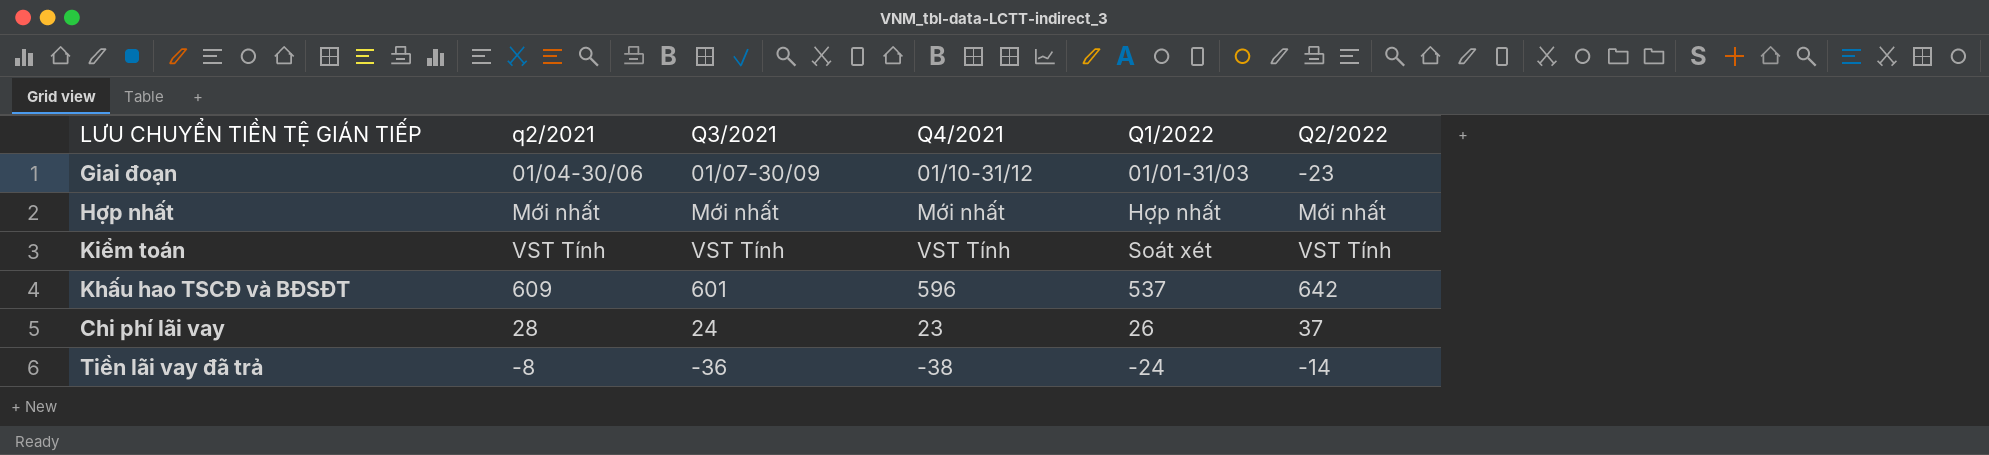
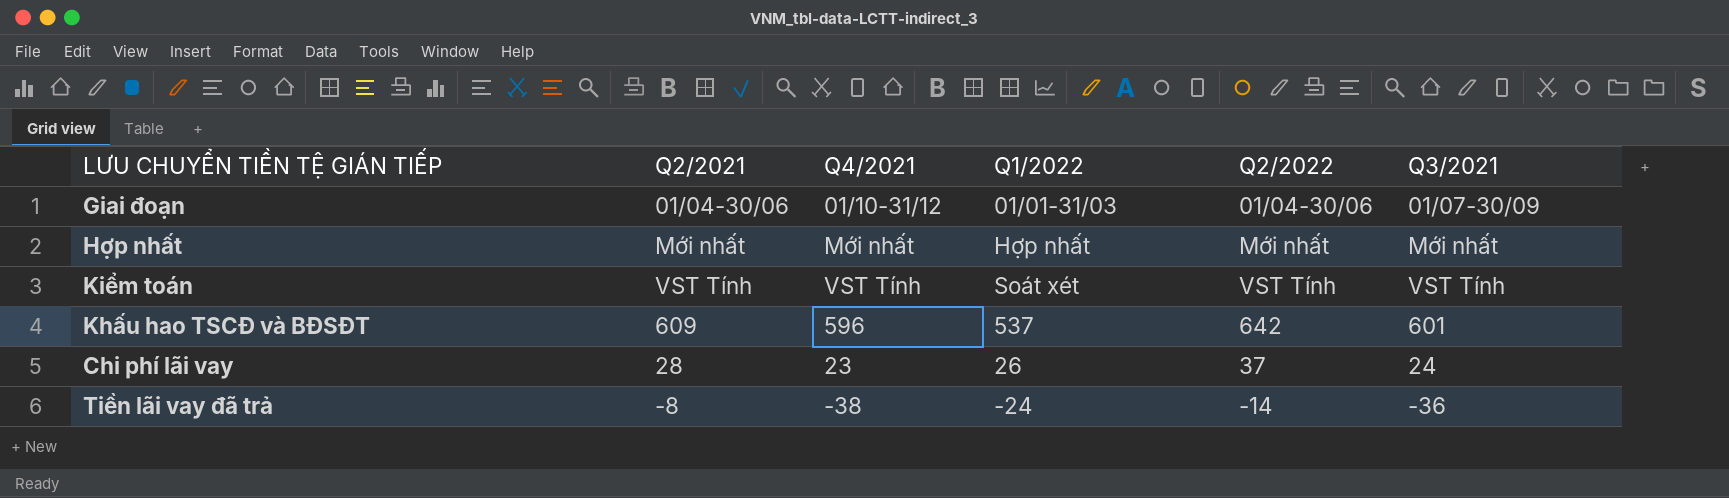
column name: q2/2021 -> Q2/2021
column Q3/2021 | position: 3 -> 6
Giai đoạn | Q2/2022: -23 -> 01/04-30/06

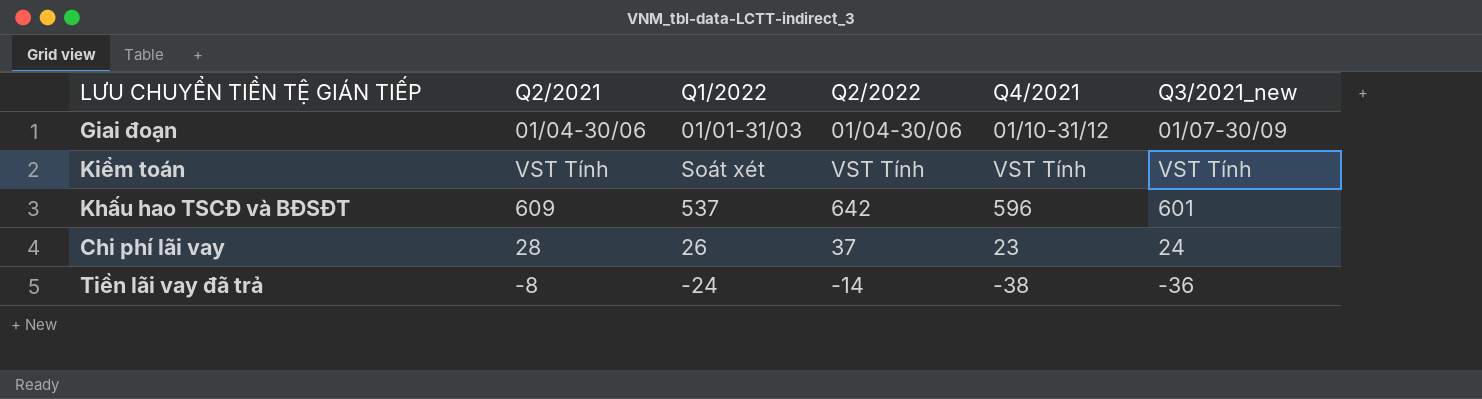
column Q4/2021 | position: 3 -> 5
column name: Q3/2021 -> Q3/2021_new
row Hợp nhất: Mới nhất | Mới nhất | Hợp nhất | Mới nhất | Mới nhất -> none

